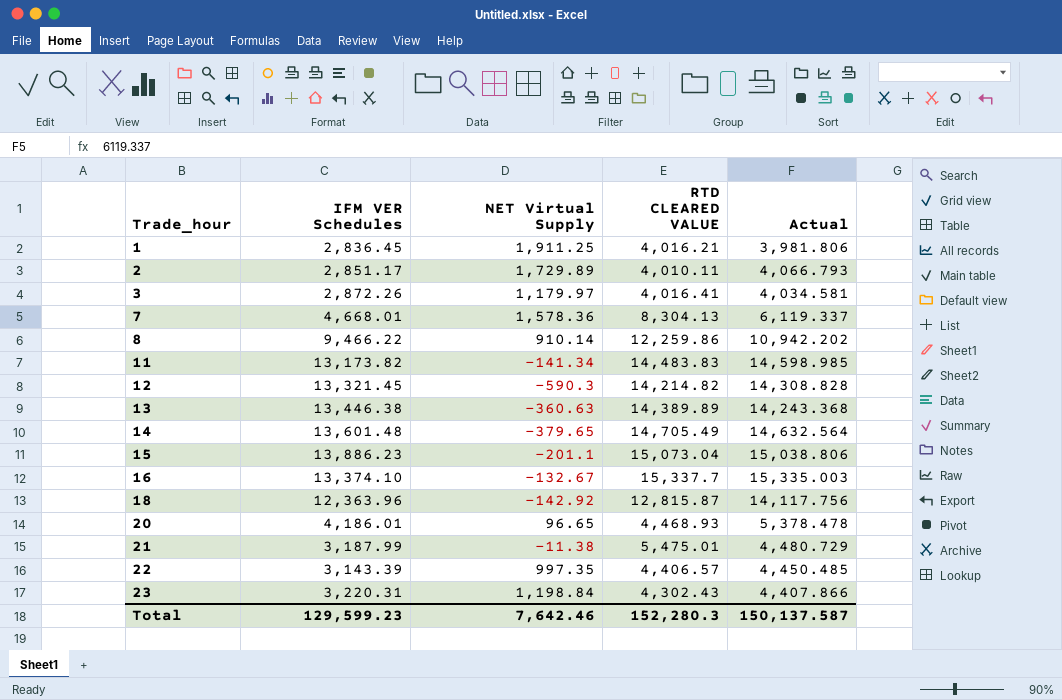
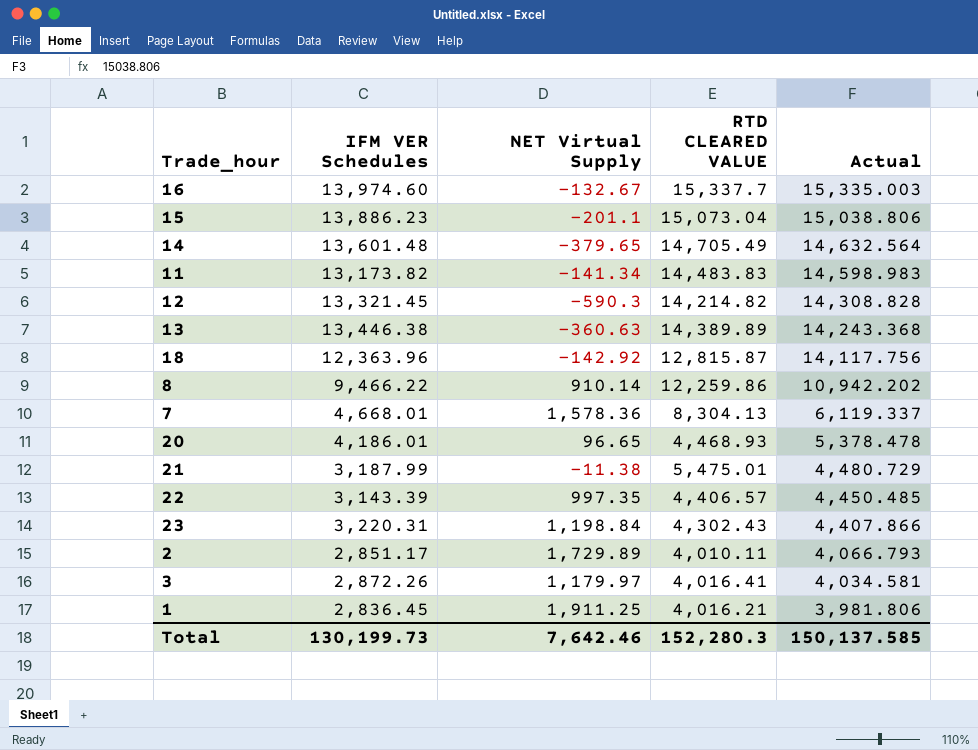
row order: Trade_hour ascending -> Actual descending
16 | IFM VER Schedules: 13,374.10 -> 13,974.60
11 | Actual: 14,598.985 -> 14,598.983
Total | IFM VER Schedules: 129,599.23 -> 130,199.73
Total | Actual: 150,137.587 -> 150,137.585

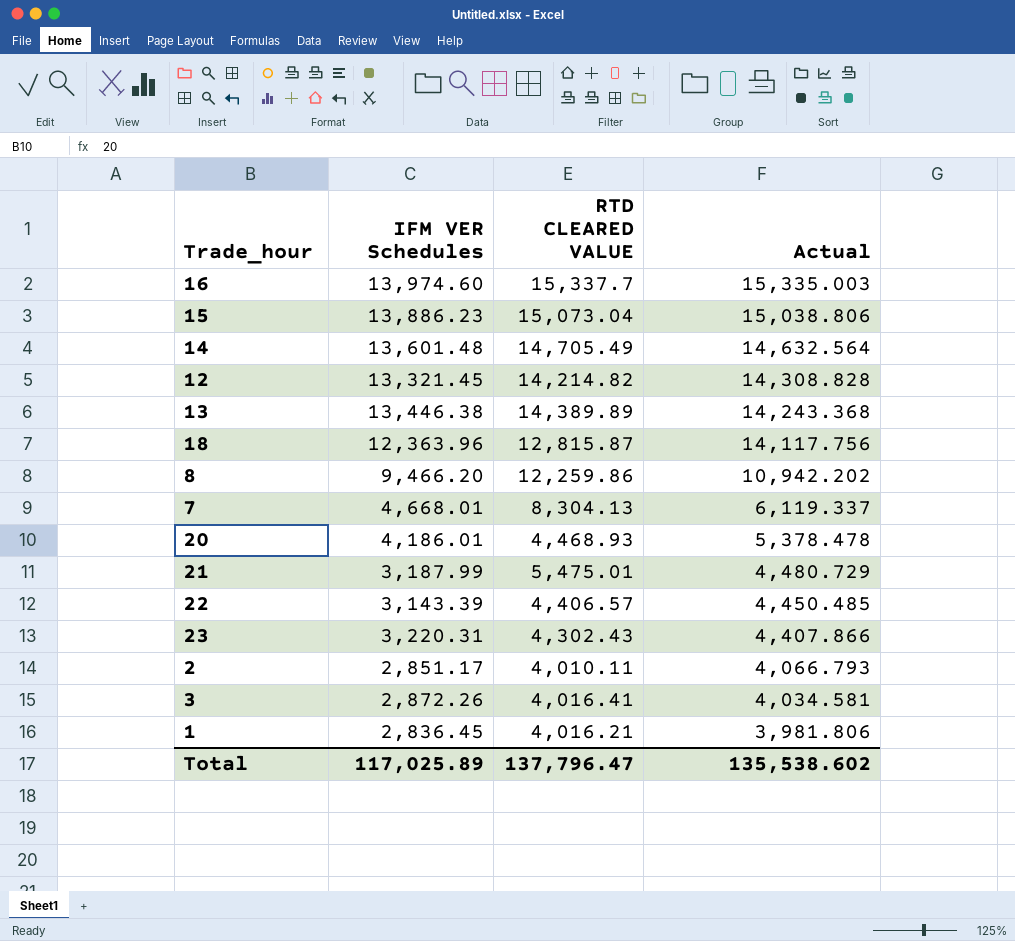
column NET Virtual Supply | position: 3 -> none
row 11: 13,173.82 | -141.34 | 14,483.83 | 14,598.983 -> none
8 | IFM VER Schedules: 9,466.22 -> 9,466.20
Total | IFM VER Schedules: 130,199.73 -> 117,025.89
Total | RTD CLEARED VALUE: 152,280.3 -> 137,796.47
Total | Actual: 150,137.585 -> 135,538.602

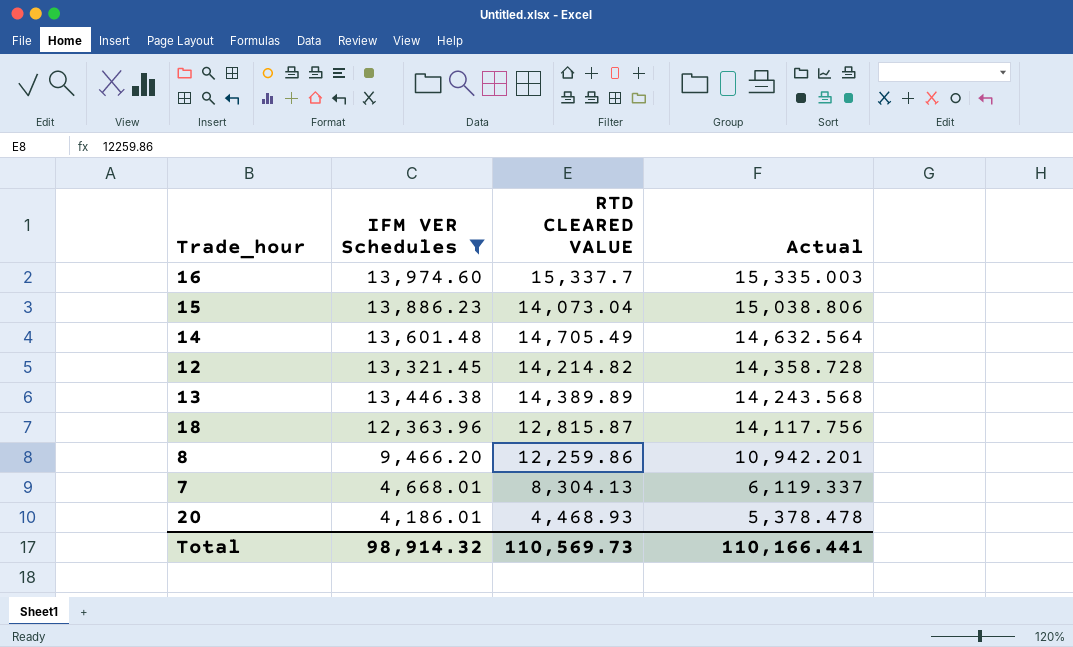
filter: none -> IFM VER Schedules >= 4,186.01
15 | RTD CLEARED VALUE: 15,073.04 -> 14,073.04
12 | Actual: 14,308.828 -> 14,358.728
13 | Actual: 14,243.368 -> 14,243.568
8 | Actual: 10,942.202 -> 10,942.201
Total | IFM VER Schedules: 117,025.89 -> 98,914.32
Total | RTD CLEARED VALUE: 137,796.47 -> 110,569.73
Total | Actual: 135,538.602 -> 110,166.441

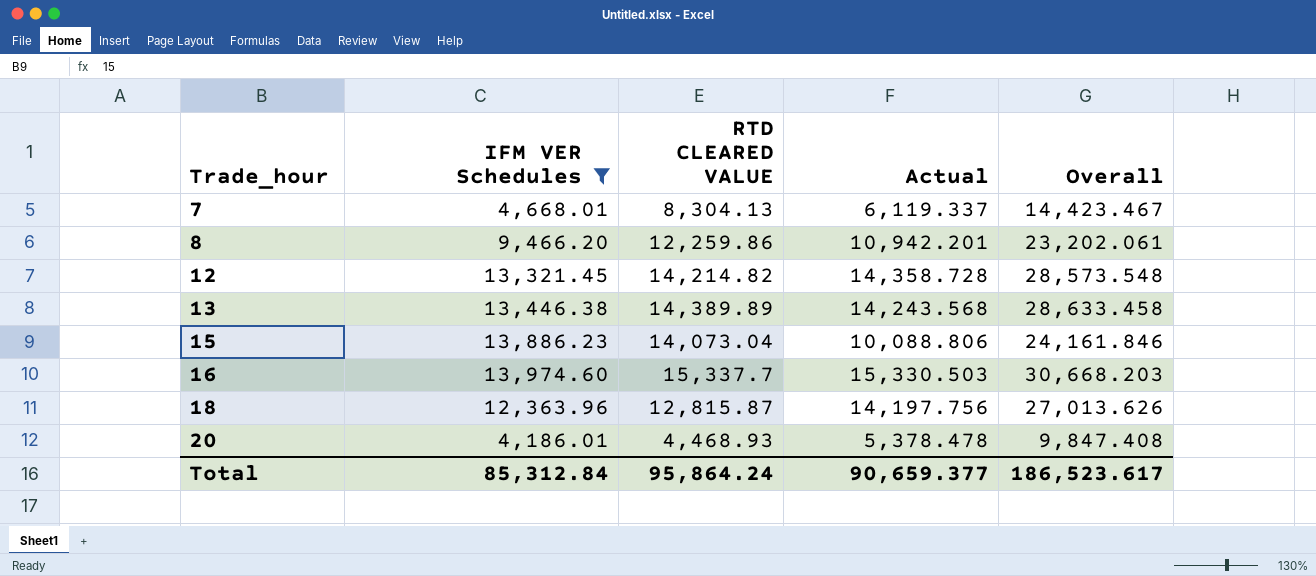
row order: Actual descending -> Trade_hour ascending
column Overall | formula: none -> [RTD CLEARED VALUE] + [Actual]
row 14: 13,601.48 | 14,705.49 | 14,632.564 -> none
15 | Actual: 15,038.806 -> 10,088.806
16 | Actual: 15,335.003 -> 15,330.503
18 | Actual: 14,117.756 -> 14,197.756
Total | IFM VER Schedules: 98,914.32 -> 85,312.84
Total | RTD CLEARED VALUE: 110,569.73 -> 95,864.24
Total | Actual: 110,166.441 -> 90,659.377

